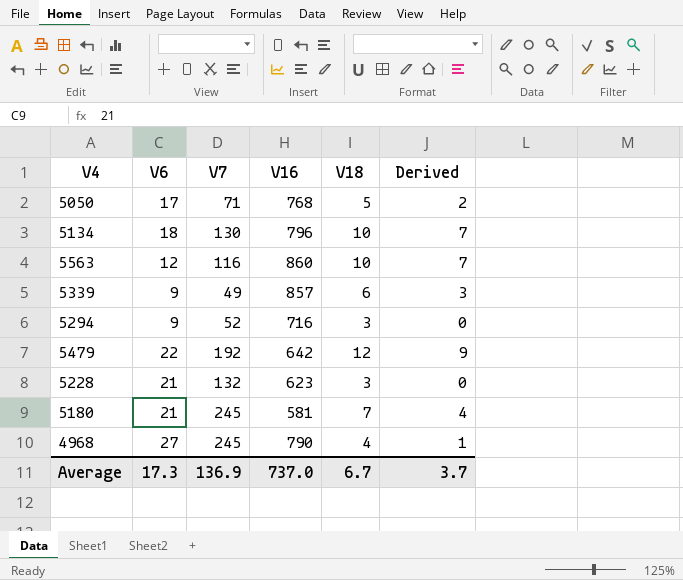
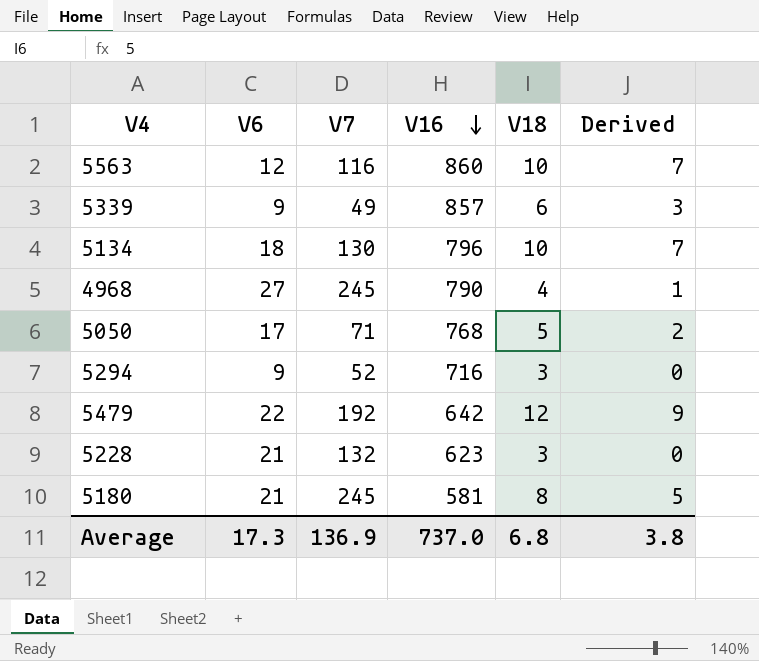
row order: none -> V16 descending
5180 | V18: 7 -> 8
5180 | Derived: 4 -> 5
Average | V18: 6.7 -> 6.8
Average | Derived: 3.7 -> 3.8

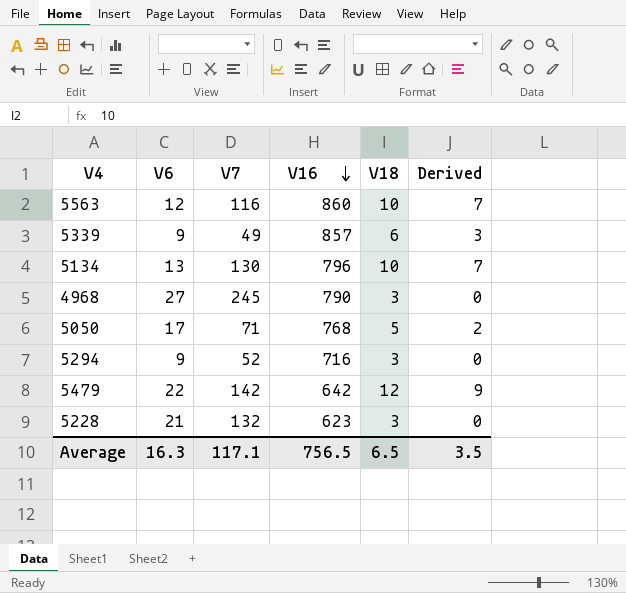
row 5180: 21 | 245 | 581 | 8 | 5 -> none
5134 | V6: 18 -> 13
4968 | V18: 4 -> 3
4968 | Derived: 1 -> 0
5479 | V7: 192 -> 142
Average | V6: 17.3 -> 16.3
Average | V7: 136.9 -> 117.1
Average | V16: 737.0 -> 756.5
Average | V18: 6.8 -> 6.5
Average | Derived: 3.8 -> 3.5

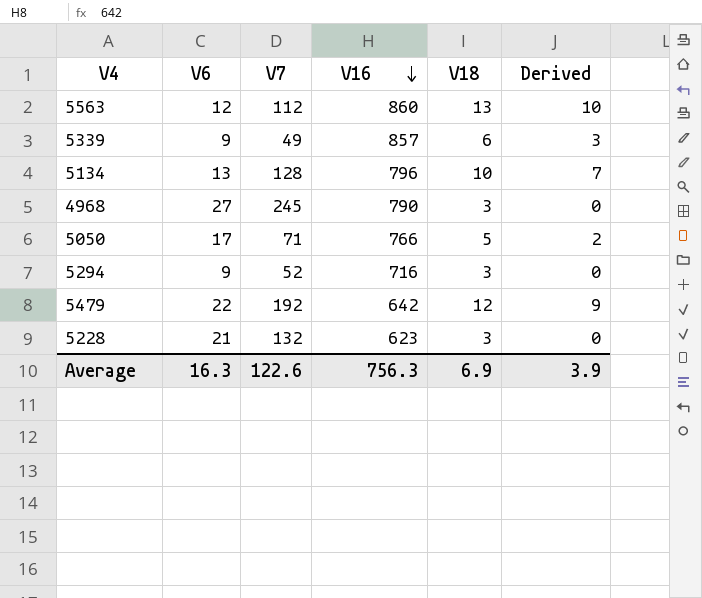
5563 | V7: 116 -> 112
5563 | V18: 10 -> 13
5563 | Derived: 7 -> 10
5134 | V7: 130 -> 128
5050 | V16: 768 -> 766
5479 | V7: 142 -> 192
Average | V7: 117.1 -> 122.6
Average | V16: 756.5 -> 756.3
Average | V18: 6.5 -> 6.9
Average | Derived: 3.5 -> 3.9

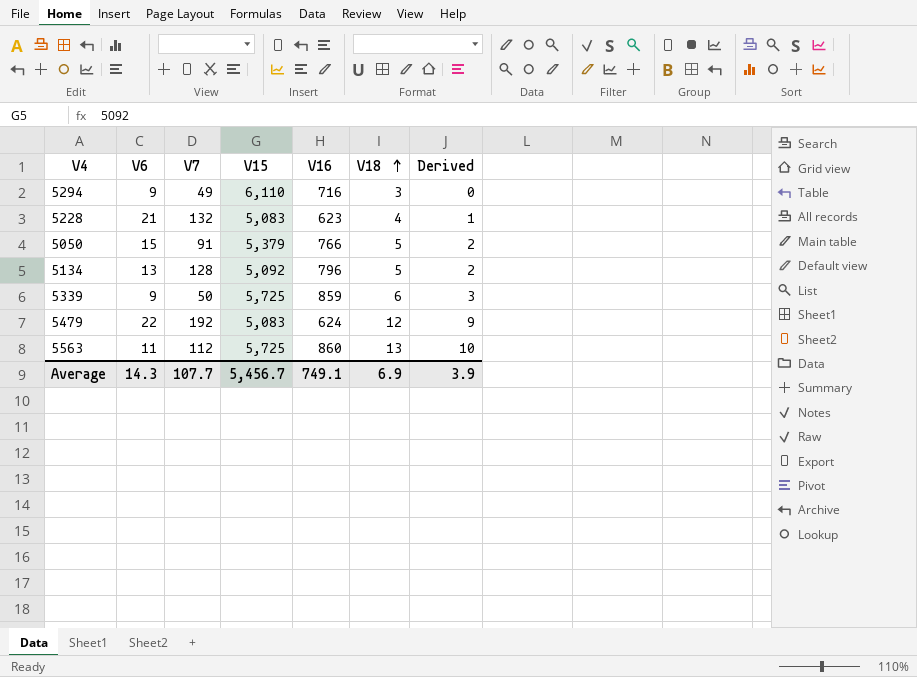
row order: V16 descending -> V18 ascending
column V15 | position: none -> 4
row 4968: 27 | 245 | 790 | 3 | 0 -> none
5294 | V7: 52 -> 49
5228 | V18: 3 -> 4
5228 | Derived: 0 -> 1
5050 | V6: 17 -> 15
5050 | V7: 71 -> 91
5134 | V18: 10 -> 5
5134 | Derived: 7 -> 2
5339 | V7: 49 -> 50
5339 | V16: 857 -> 859
5479 | V16: 642 -> 624
5563 | V6: 12 -> 11
Average | V6: 16.3 -> 14.3
Average | V7: 122.6 -> 107.7
Average | V16: 756.3 -> 749.1

